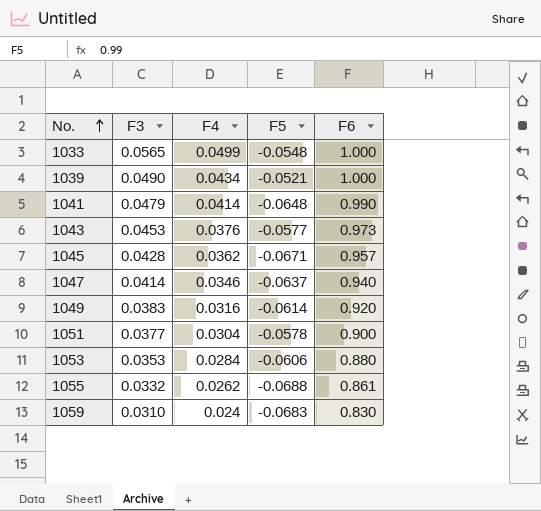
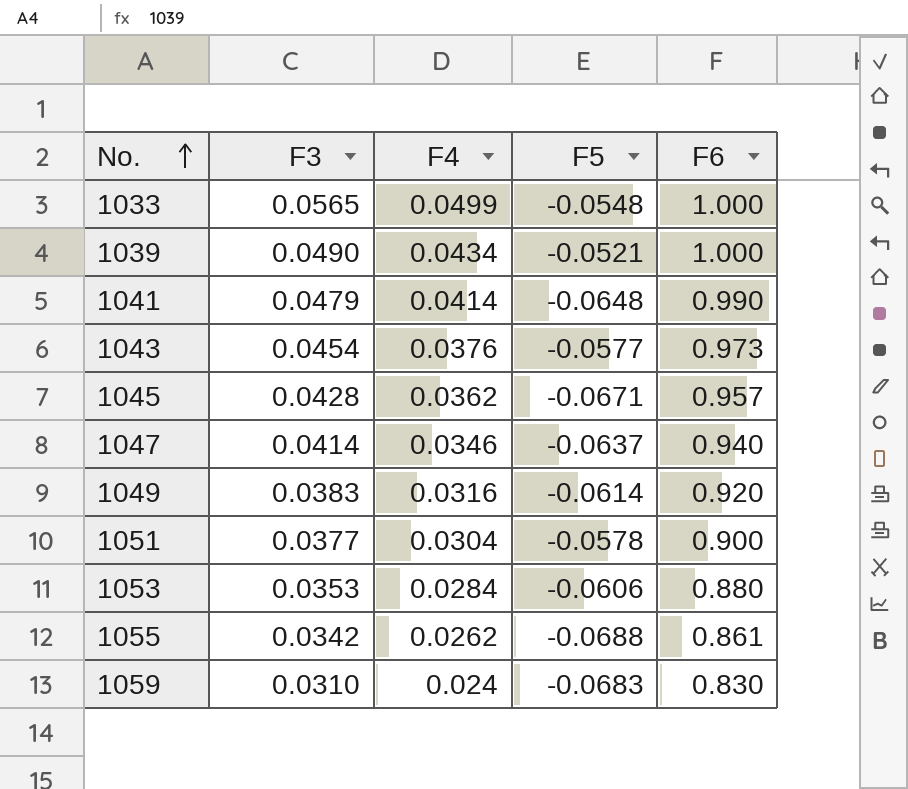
1043 | F3: 0.0453 -> 0.0454
1055 | F3: 0.0332 -> 0.0342

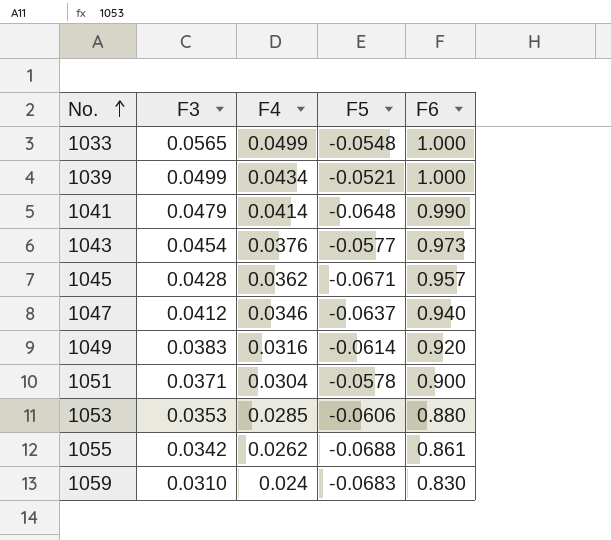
1039 | F3: 0.0490 -> 0.0499
1047 | F3: 0.0414 -> 0.0412
1051 | F3: 0.0377 -> 0.0371
1053 | F4: 0.0284 -> 0.0285

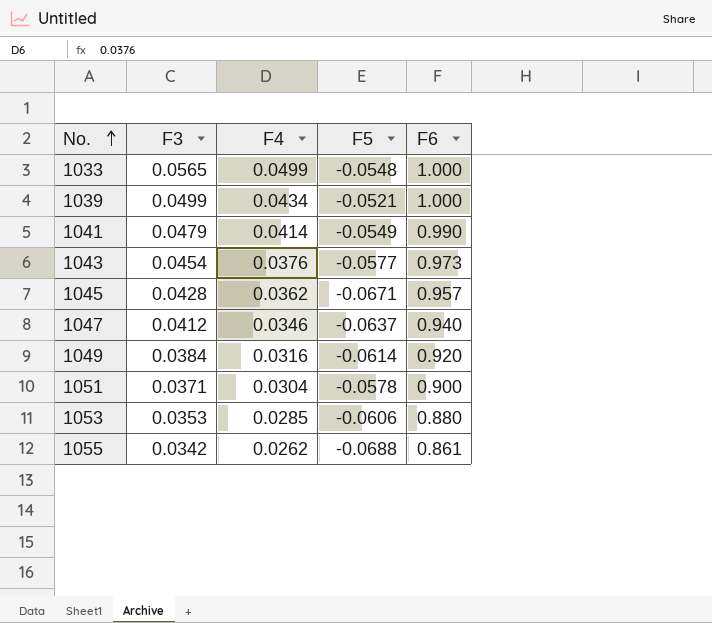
row 1059: 0.0310 | 0.024 | -0.0683 | 0.830 -> none
1041 | F5: -0.0648 -> -0.0549
1049 | F3: 0.0383 -> 0.0384

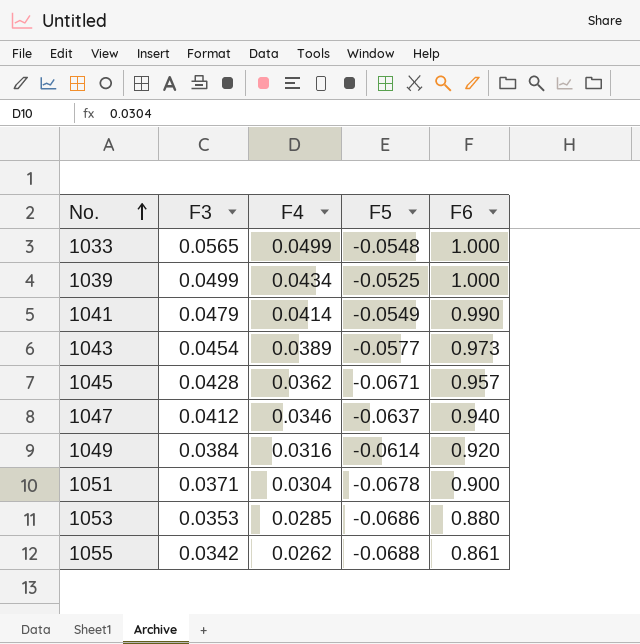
1039 | F5: -0.0521 -> -0.0525
1043 | F4: 0.0376 -> 0.0389
1051 | F5: -0.0578 -> -0.0678
1053 | F5: -0.0606 -> -0.0686

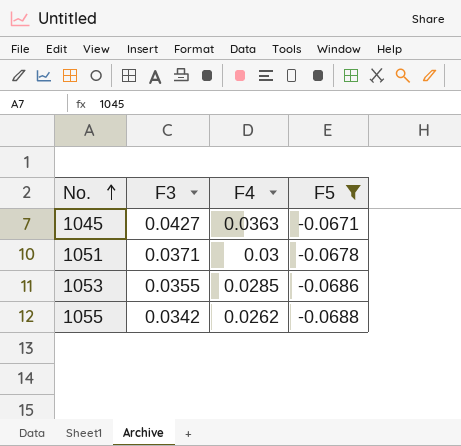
filter: none -> F5 <= -0.0671
column F6 | position: 5 -> none
1045 | F3: 0.0428 -> 0.0427
1045 | F4: 0.0362 -> 0.0363
1051 | F4: 0.0304 -> 0.03
1053 | F3: 0.0353 -> 0.0355

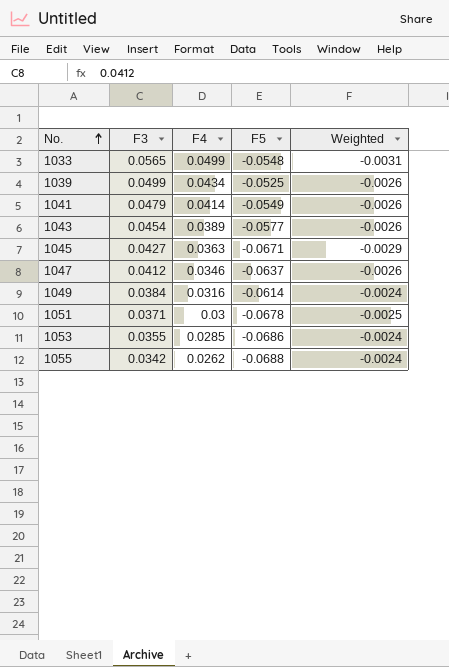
filter: F5 <= -0.0671 -> none
column Weighted | formula: none -> [F3] * [F5]

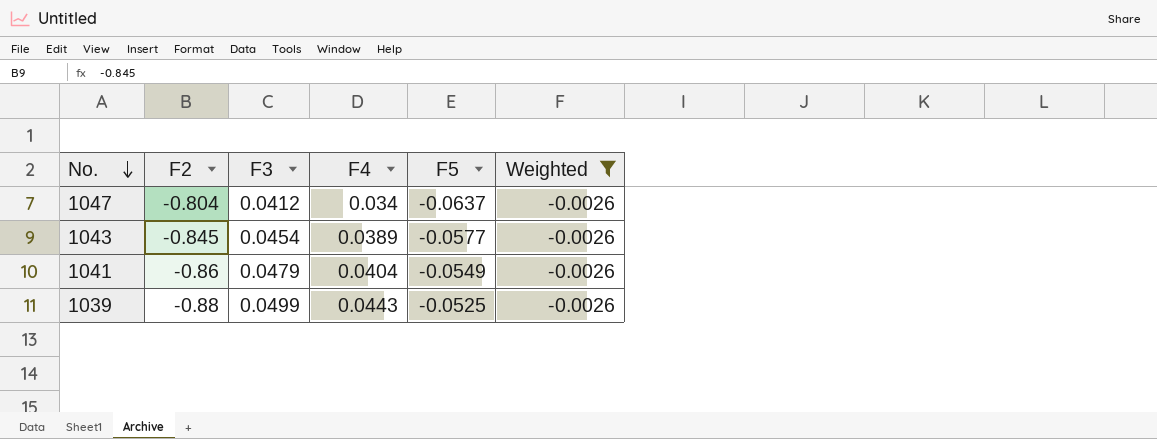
filter: none -> Weighted = -0.0026
row order: No. ascending -> No. descending
column F2 | position: none -> 2
1047 | F4: 0.0346 -> 0.034
1041 | F4: 0.0414 -> 0.0404
1039 | F4: 0.0434 -> 0.0443

